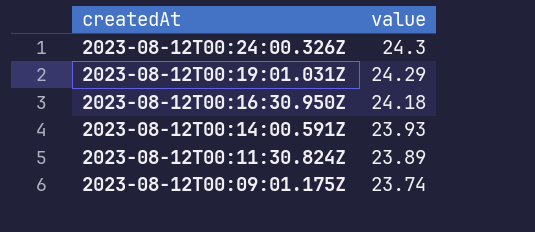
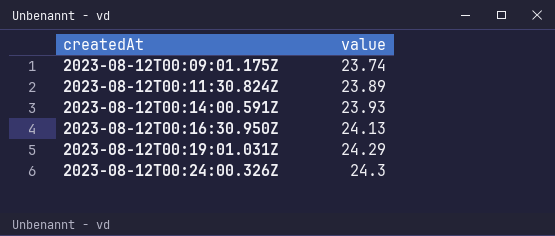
row order: createdAt descending -> createdAt ascending
2023-08-12T00:16:30.950Z | value: 24.18 -> 24.13

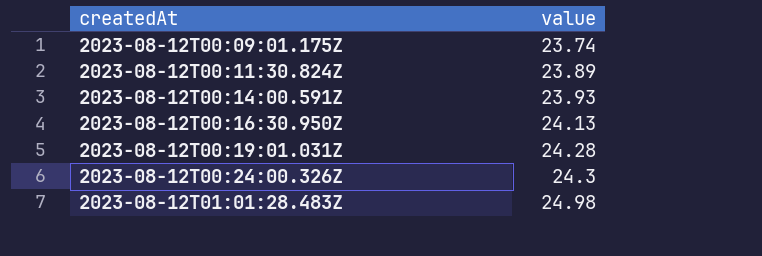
2023-08-12T00:19:01.031Z | value: 24.29 -> 24.28
row 2023-08-12T01:01:28.483Z: none -> 24.98

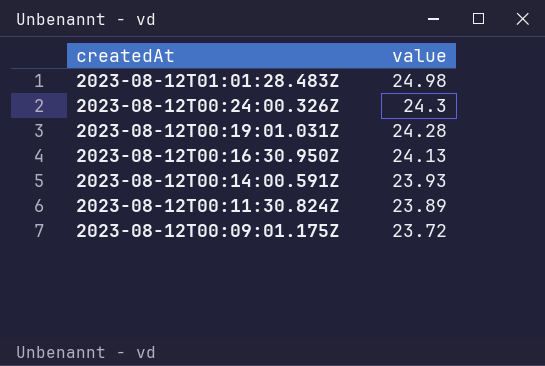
row order: createdAt ascending -> createdAt descending
2023-08-12T00:09:01.175Z | value: 23.74 -> 23.72

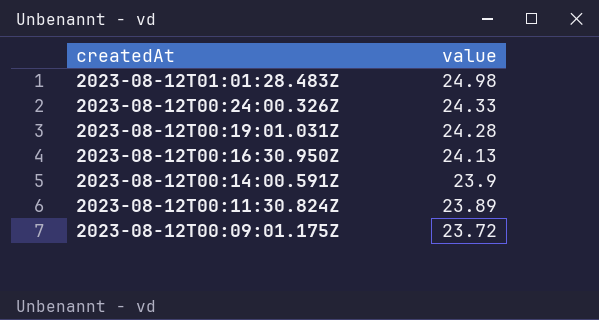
2023-08-12T00:24:00.326Z | value: 24.3 -> 24.33
2023-08-12T00:14:00.591Z | value: 23.93 -> 23.9

